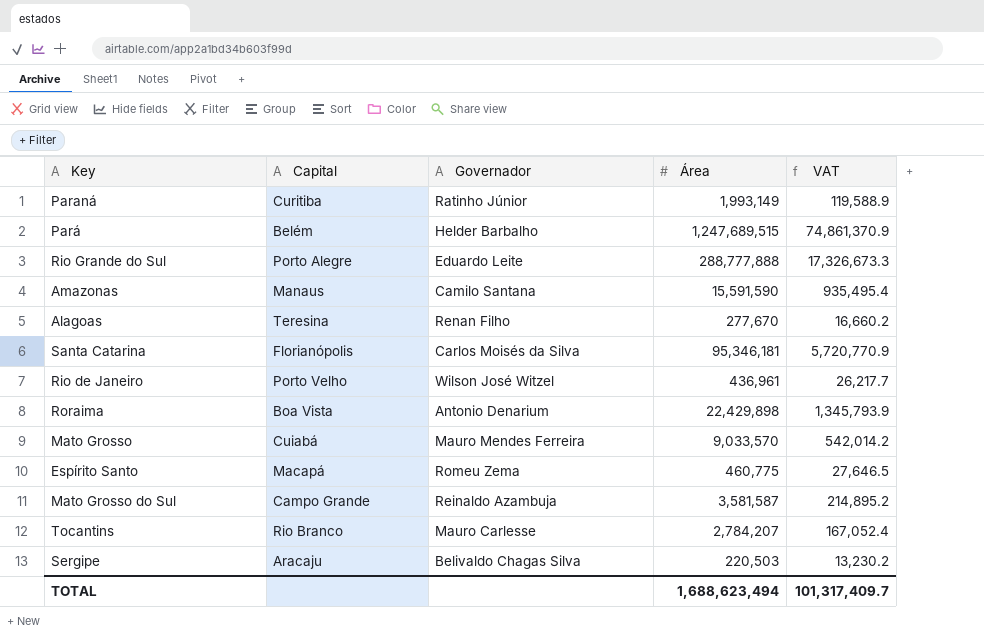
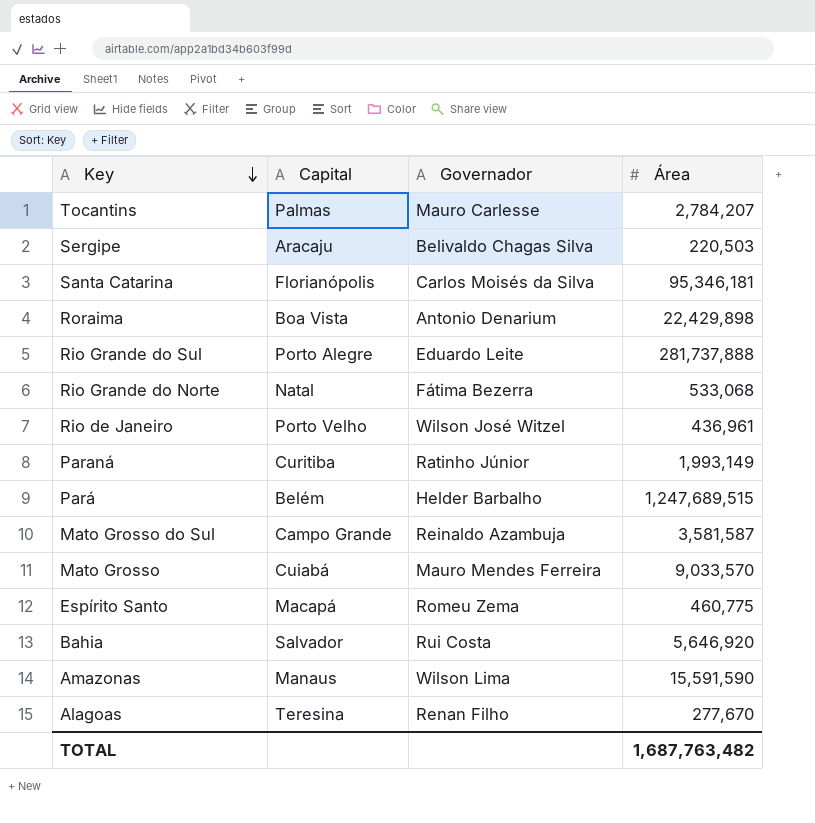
row order: none -> Key descending
column VAT | formula: [Área] * 0.06 -> none
Tocantins | Capital: Rio Branco -> Palmas
Rio Grande do Sul | Área: 288,777,888 -> 281,737,888
row Rio Grande do Norte: none -> Natal | Fátima Bezerra | 533,068
row Bahia: none -> Salvador | Rui Costa | 5,646,920
Amazonas | Governador: Camilo Santana -> Wilson Lima
TOTAL | Área: 1,688,623,494 -> 1,687,763,482

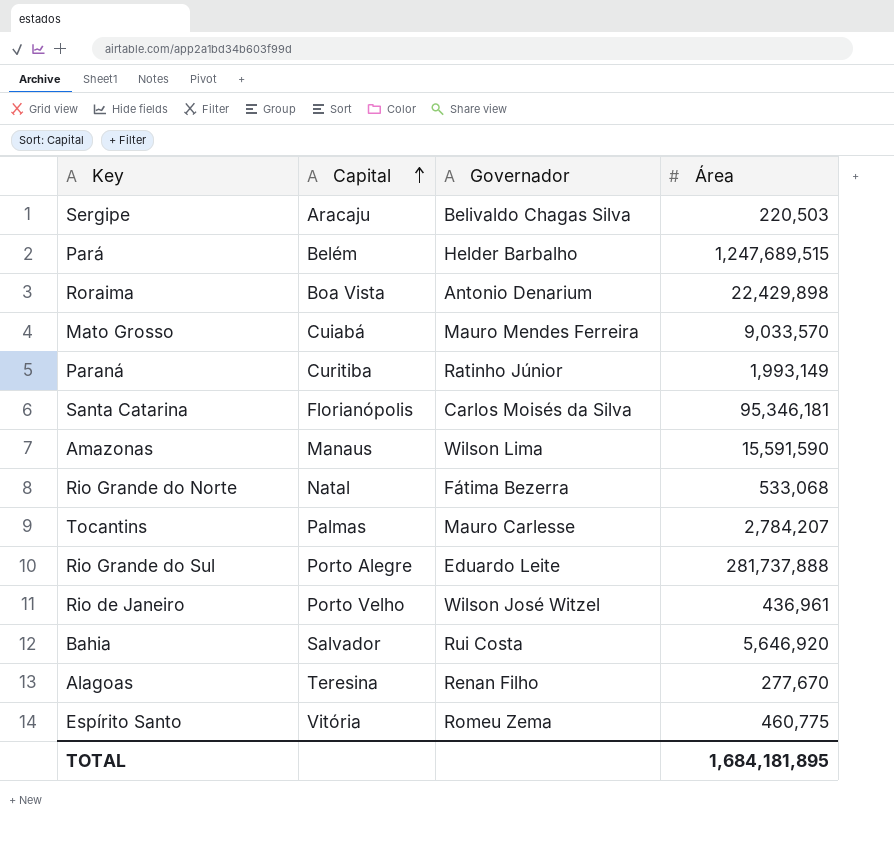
row order: Key descending -> Capital ascending
row Mato Grosso do Sul: Campo Grande | Reinaldo Azambuja | 3,581,587 -> none
Espírito Santo | Capital: Macapá -> Vitória
TOTAL | Área: 1,687,763,482 -> 1,684,181,895

